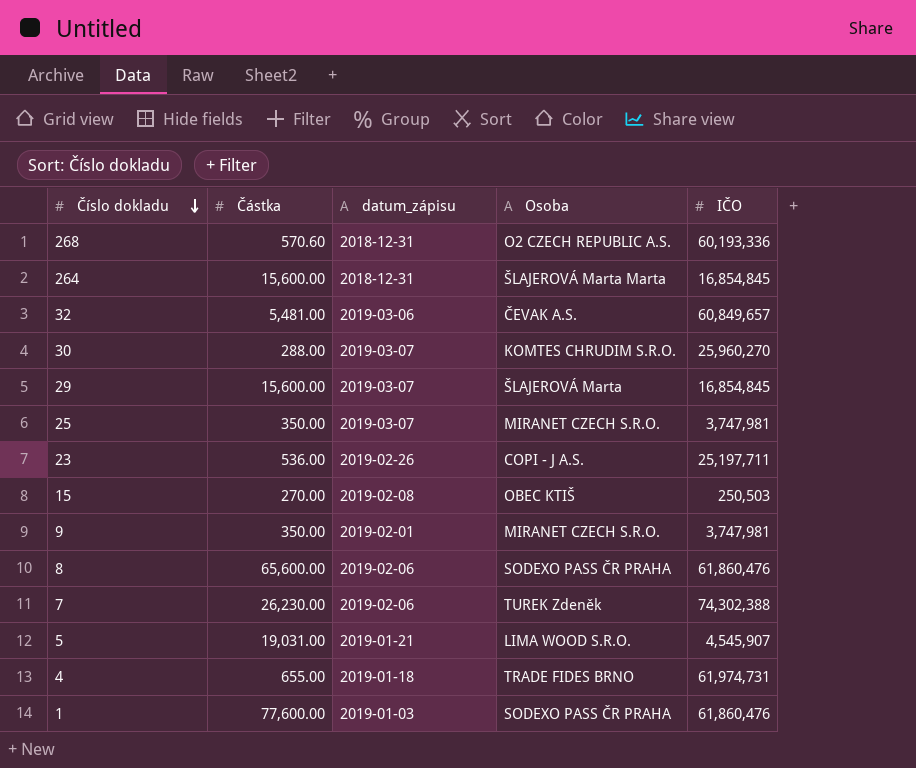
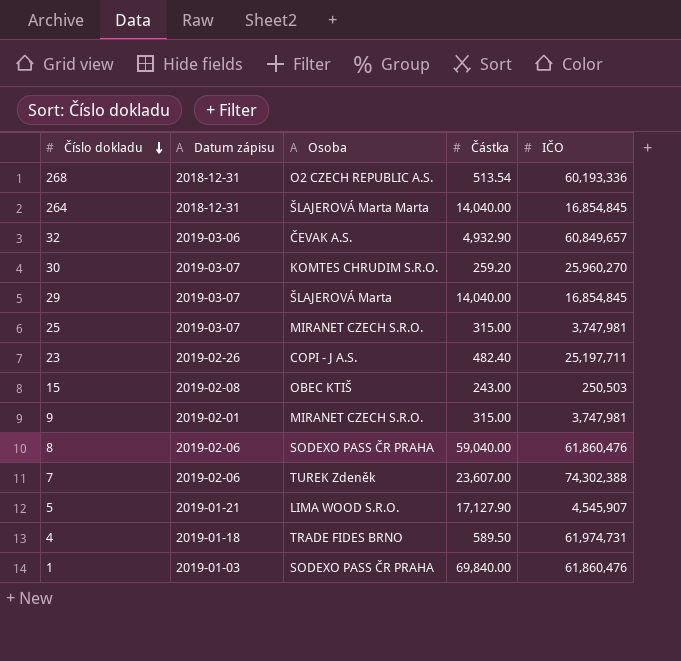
column name: datum_zápisu -> Datum zápisu
column Částka | position: 2 -> 4
268 | Částka: 570.60 -> 513.54
264 | Částka: 15,600.00 -> 14,040.00
32 | Částka: 5,481.00 -> 4,932.90
30 | Částka: 288.00 -> 259.20
29 | Částka: 15,600.00 -> 14,040.00
25 | Částka: 350.00 -> 315.00
23 | Částka: 536.00 -> 482.40
15 | Částka: 270.00 -> 243.00
9 | Částka: 350.00 -> 315.00
8 | Částka: 65,600.00 -> 59,040.00
7 | Částka: 26,230.00 -> 23,607.00
5 | Částka: 19,031.00 -> 17,127.90
4 | Částka: 655.00 -> 589.50
1 | Částka: 77,600.00 -> 69,840.00

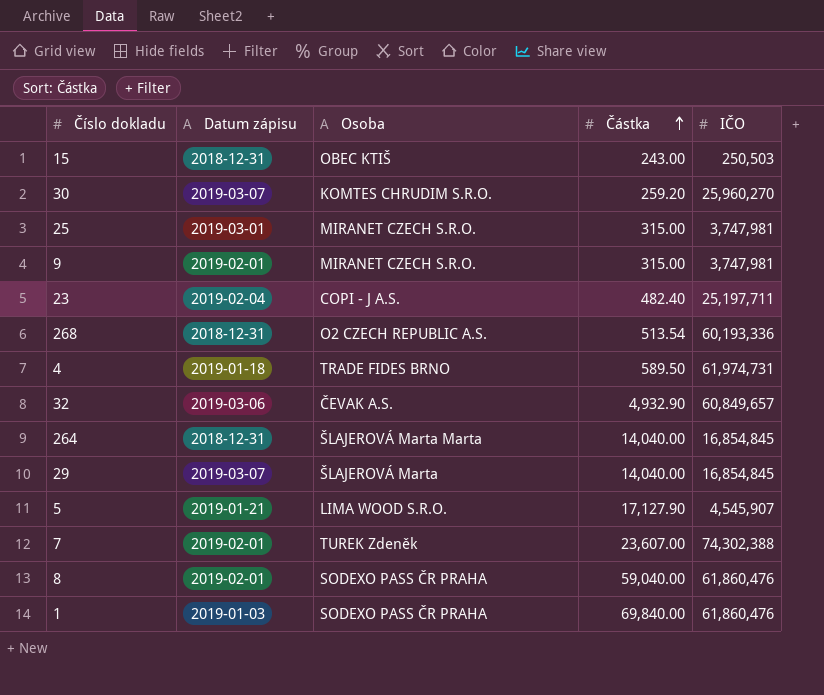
row order: Číslo dokladu descending -> Částka ascending
15 | Datum zápisu: 2019-02-08 -> 2018-12-31
25 | Datum zápisu: 2019-03-07 -> 2019-03-01
23 | Datum zápisu: 2019-02-26 -> 2019-02-04
7 | Datum zápisu: 2019-02-06 -> 2019-02-01
8 | Datum zápisu: 2019-02-06 -> 2019-02-01

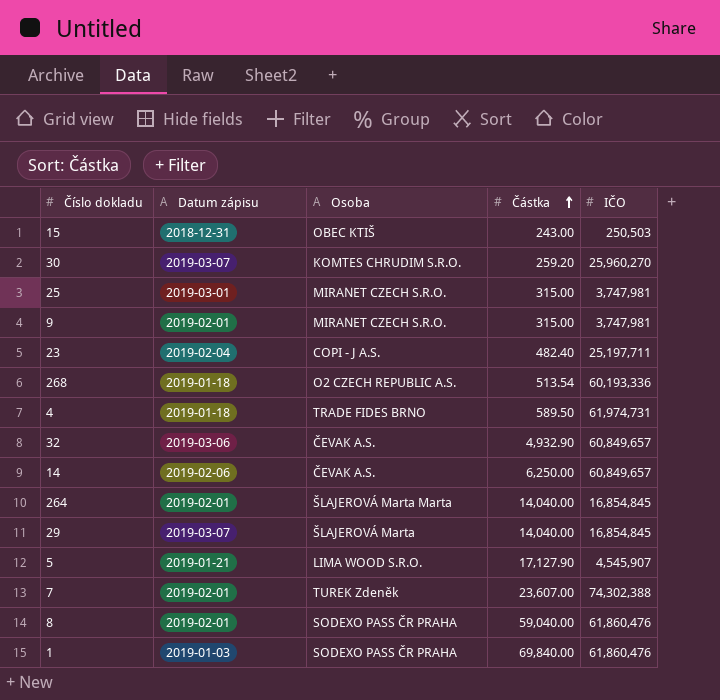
268 | Datum zápisu: 2018-12-31 -> 2019-01-18
row 14: none -> 2019-02-06 | ČEVAK A.S. | 6,250.00 | 60,849,657
264 | Datum zápisu: 2018-12-31 -> 2019-02-01

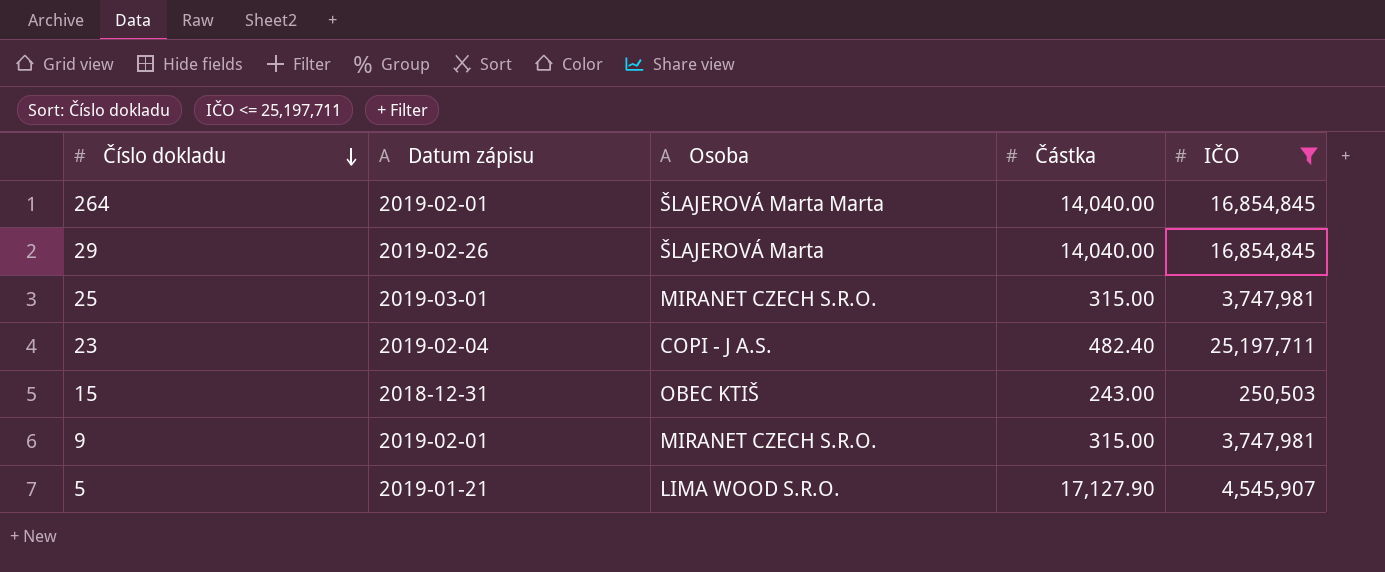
filter: none -> IČO <= 25,197,711
row order: Částka ascending -> Číslo dokladu descending
29 | Datum zápisu: 2019-03-07 -> 2019-02-26

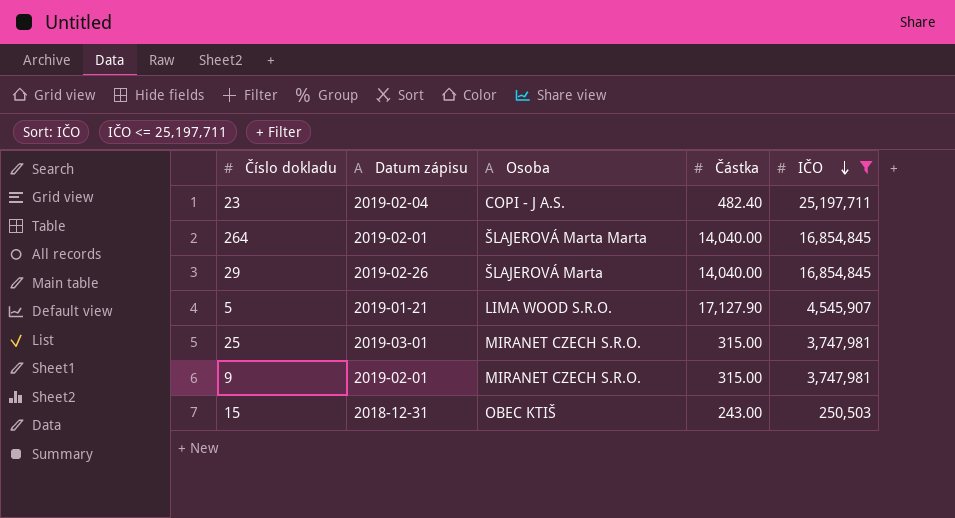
row order: Číslo dokladu descending -> IČO descending

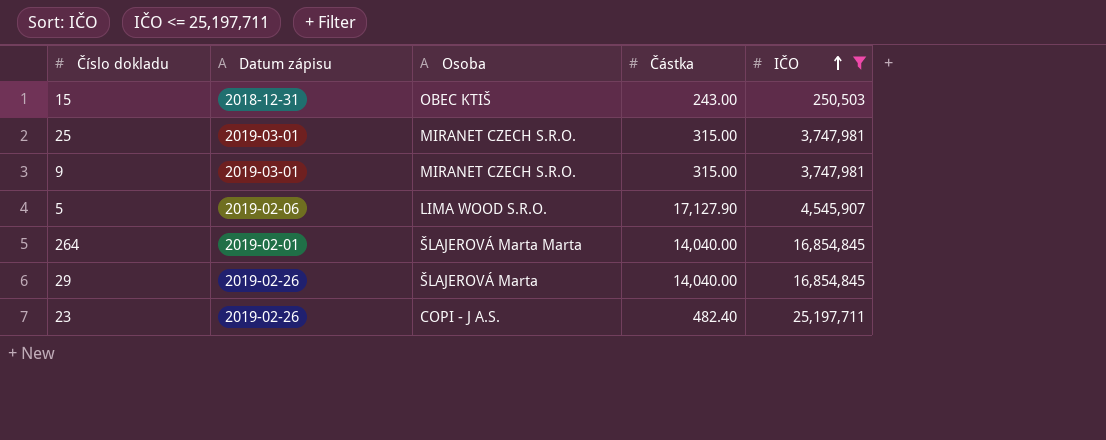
row order: IČO descending -> IČO ascending
9 | Datum zápisu: 2019-02-01 -> 2019-03-01
5 | Datum zápisu: 2019-01-21 -> 2019-02-06
23 | Datum zápisu: 2019-02-04 -> 2019-02-26

